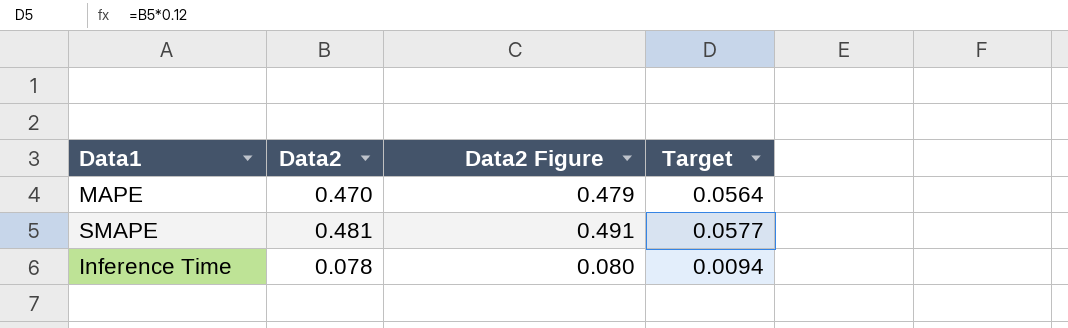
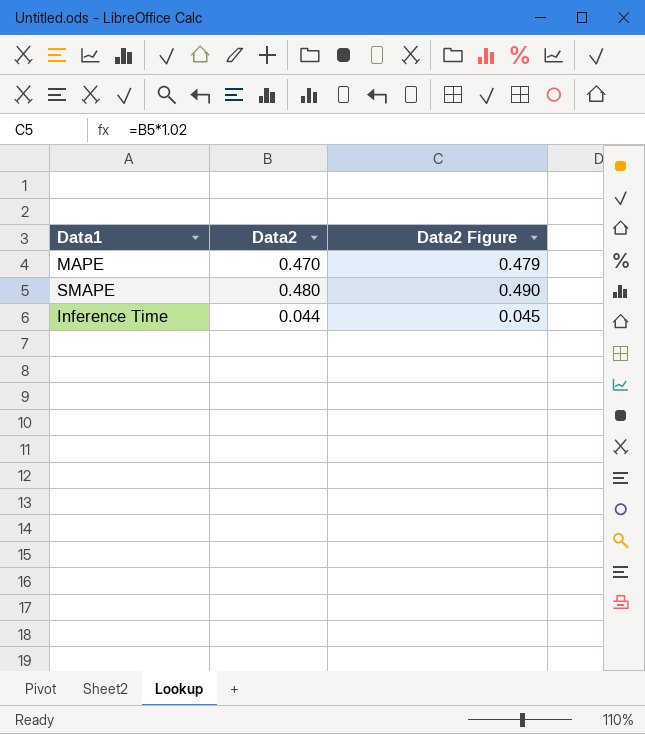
column Target | formula: [Data2] * 0.12 -> none
SMAPE | Data2: 0.481 -> 0.480
SMAPE | Data2 Figure: 0.491 -> 0.490
Inference Time | Data2: 0.078 -> 0.044
Inference Time | Data2 Figure: 0.080 -> 0.045

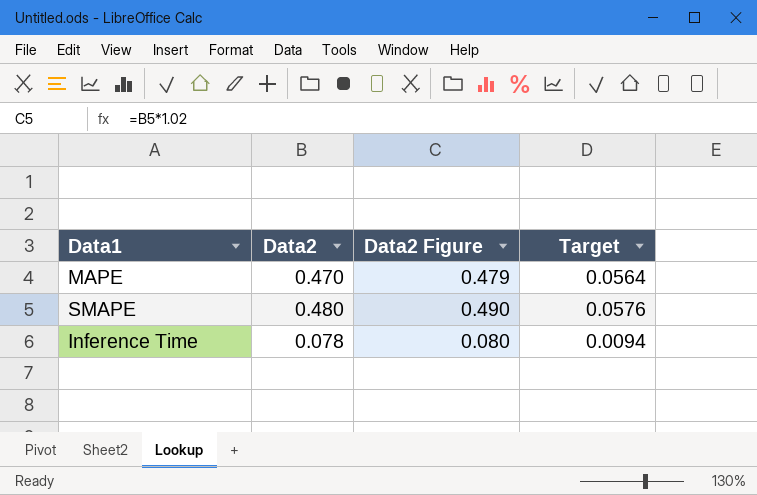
column Target | formula: none -> [Data2] * 0.12
Inference Time | Data2: 0.044 -> 0.078
Inference Time | Data2 Figure: 0.045 -> 0.080

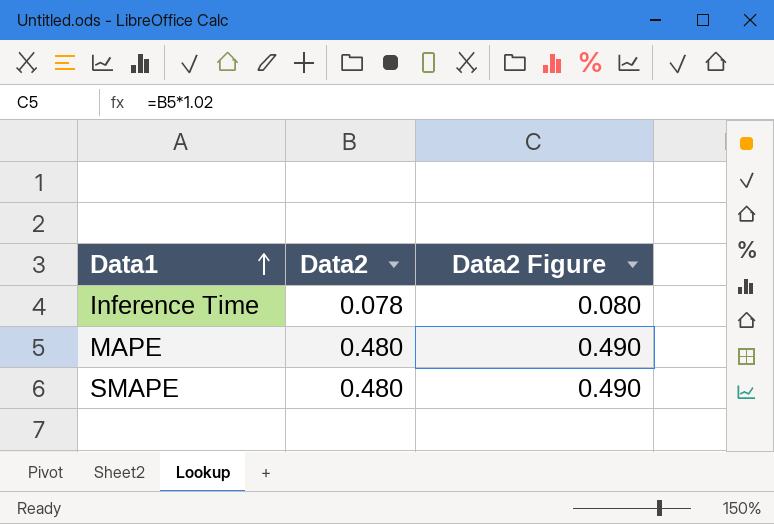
row order: none -> Data1 ascending
column Target | formula: [Data2] * 0.12 -> none
MAPE | Data2: 0.470 -> 0.480
MAPE | Data2 Figure: 0.479 -> 0.490

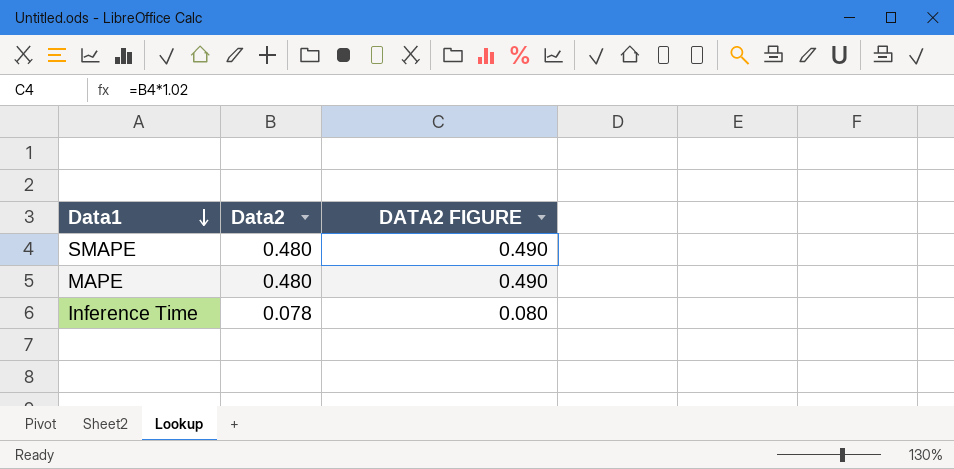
row order: Data1 ascending -> Data1 descending
column name: Data2 Figure -> DATA2 FIGURE

